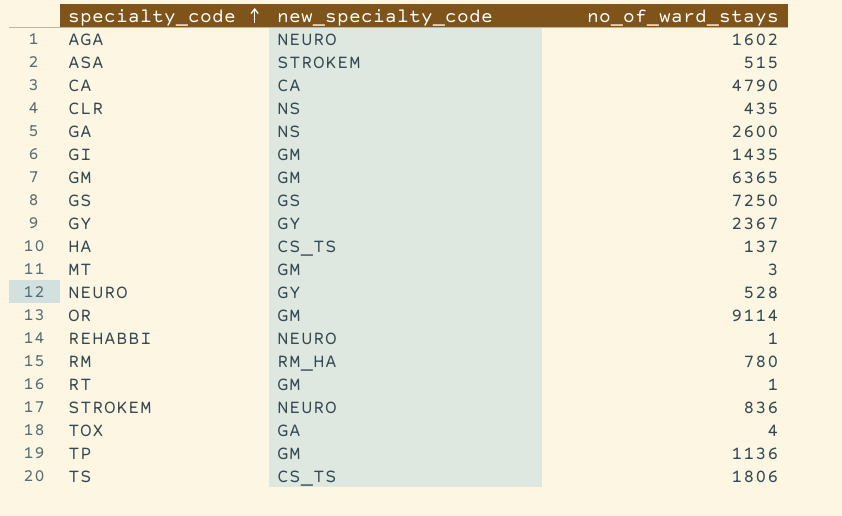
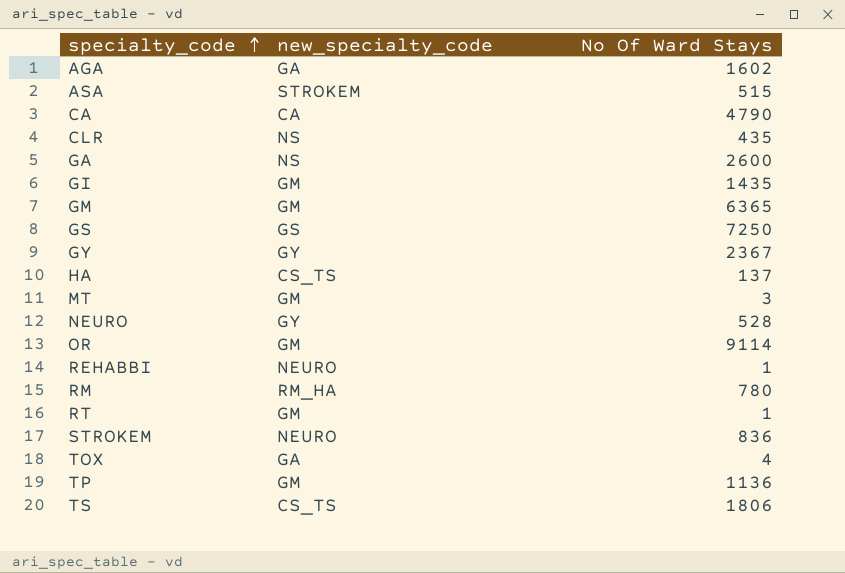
column name: no_of_ward_stays -> No Of Ward Stays
AGA | new_specialty_code: NEURO -> GA

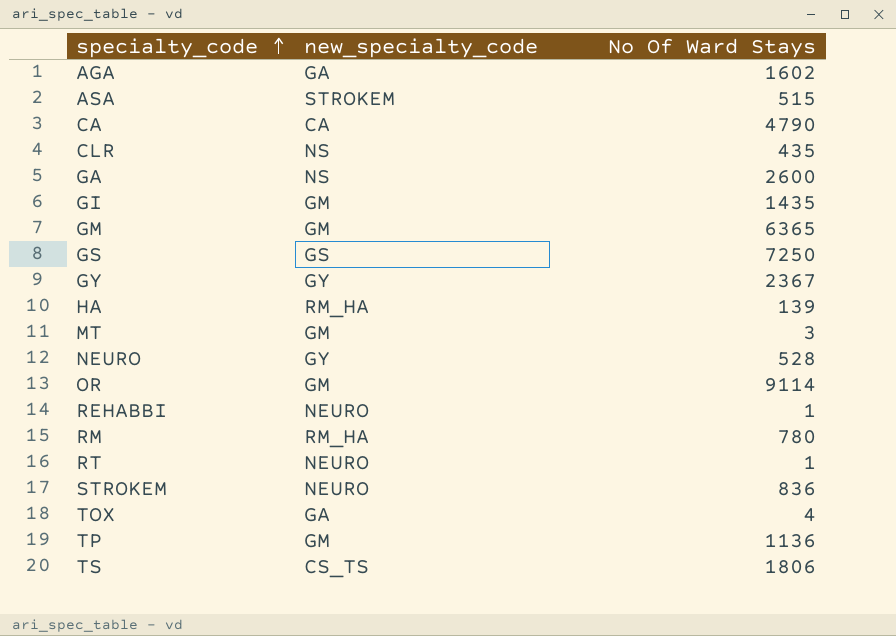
HA | new_specialty_code: CS_TS -> RM_HA
HA | No Of Ward Stays: 137 -> 139
RT | new_specialty_code: GM -> NEURO

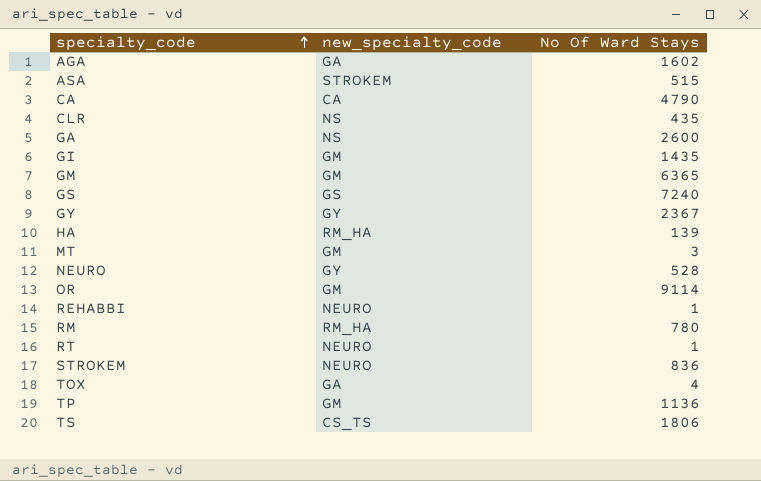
GS | No Of Ward Stays: 7250 -> 7240

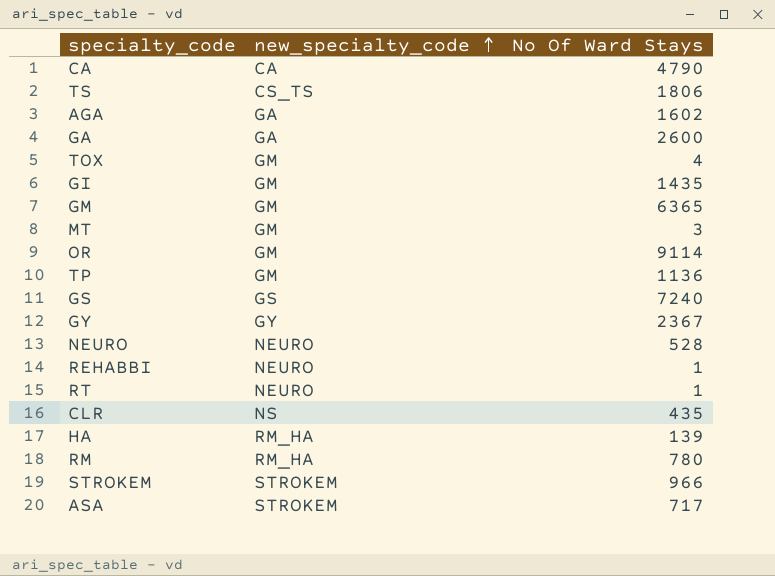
row order: specialty_code ascending -> new_specialty_code ascending
GA | new_specialty_code: NS -> GA
TOX | new_specialty_code: GA -> GM
NEURO | new_specialty_code: GY -> NEURO
STROKEM | new_specialty_code: NEURO -> STROKEM
STROKEM | No Of Ward Stays: 836 -> 966
ASA | No Of Ward Stays: 515 -> 717

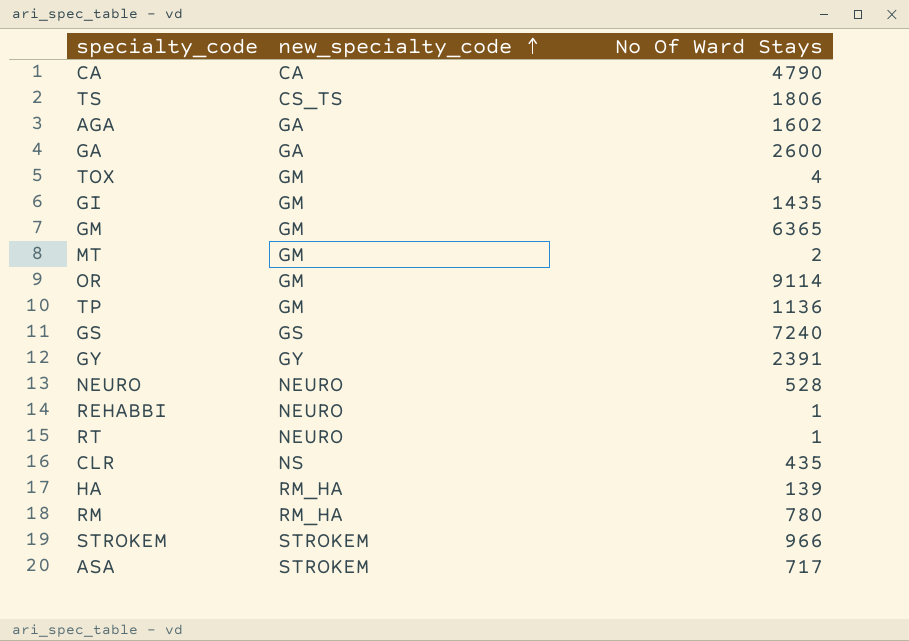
MT | No Of Ward Stays: 3 -> 2
GY | No Of Ward Stays: 2367 -> 2391

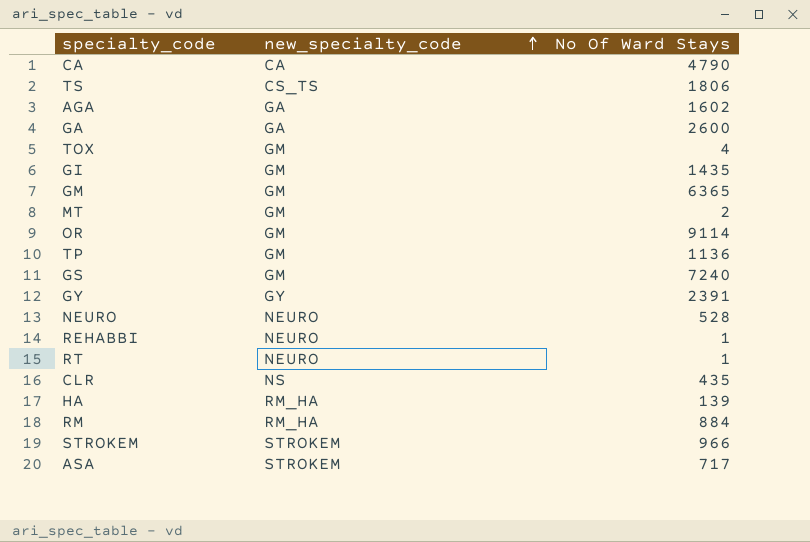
GS | new_specialty_code: GS -> GM
RM | No Of Ward Stays: 780 -> 884

